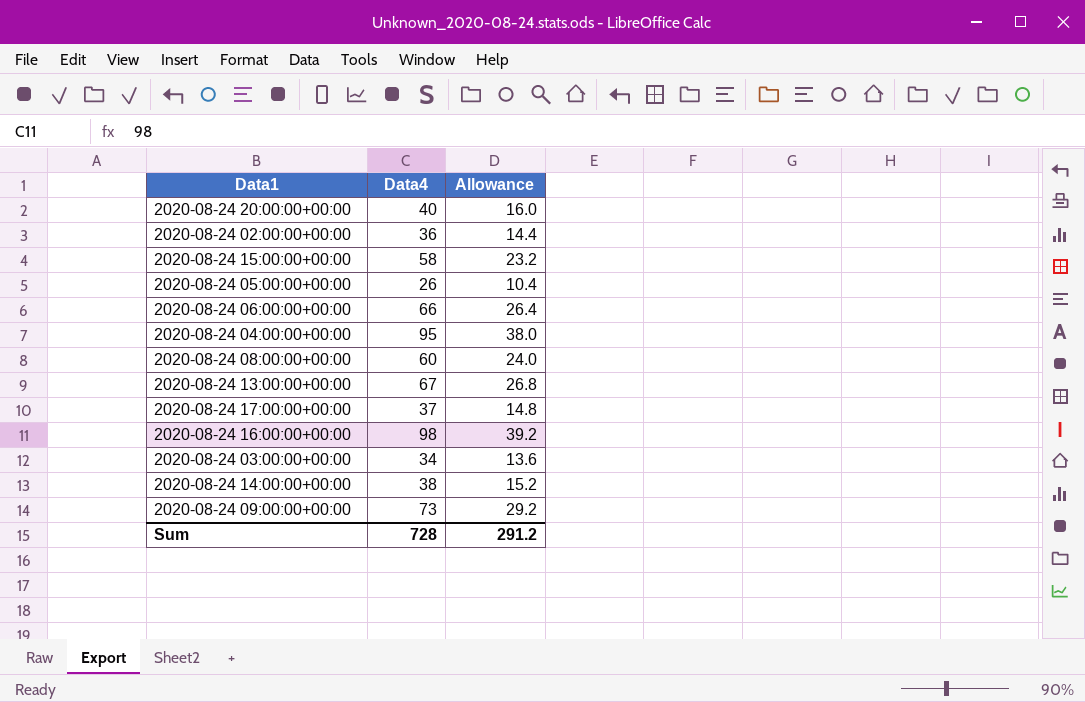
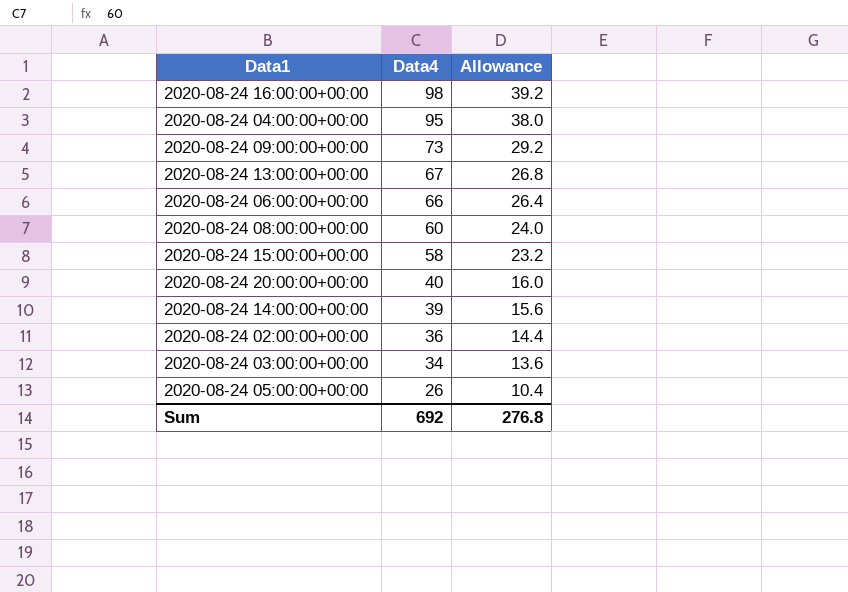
row order: none -> Data4 descending
row 2020-08-24 17:00:00+00:00: 37 | 14.8 -> none
2020-08-24 14:00:00+00:00 | Data4: 38 -> 39
2020-08-24 14:00:00+00:00 | Allowance: 15.2 -> 15.6
Sum | Data4: 728 -> 692
Sum | Allowance: 291.2 -> 276.8

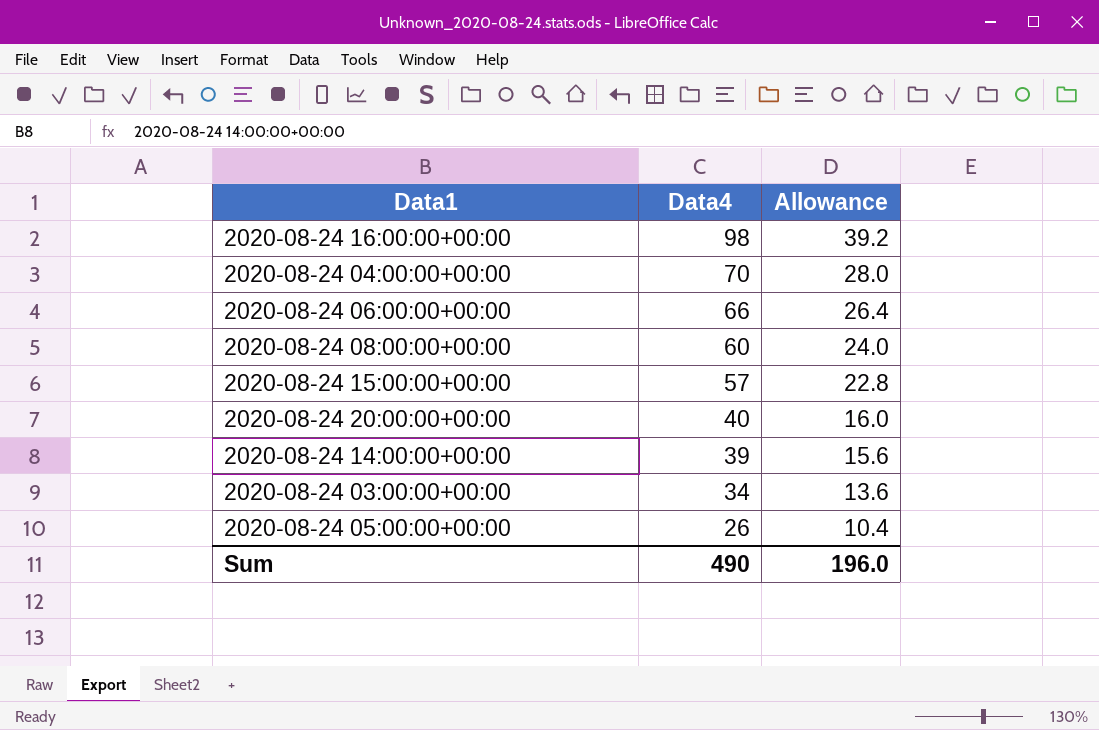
row 2020-08-24 09:00:00+00:00: 73 | 29.2 -> none
row 2020-08-24 13:00:00+00:00: 67 | 26.8 -> none
row 2020-08-24 02:00:00+00:00: 36 | 14.4 -> none
2020-08-24 04:00:00+00:00 | Data4: 95 -> 70
2020-08-24 04:00:00+00:00 | Allowance: 38.0 -> 28.0
2020-08-24 15:00:00+00:00 | Data4: 58 -> 57
2020-08-24 15:00:00+00:00 | Allowance: 23.2 -> 22.8
Sum | Data4: 692 -> 490
Sum | Allowance: 276.8 -> 196.0

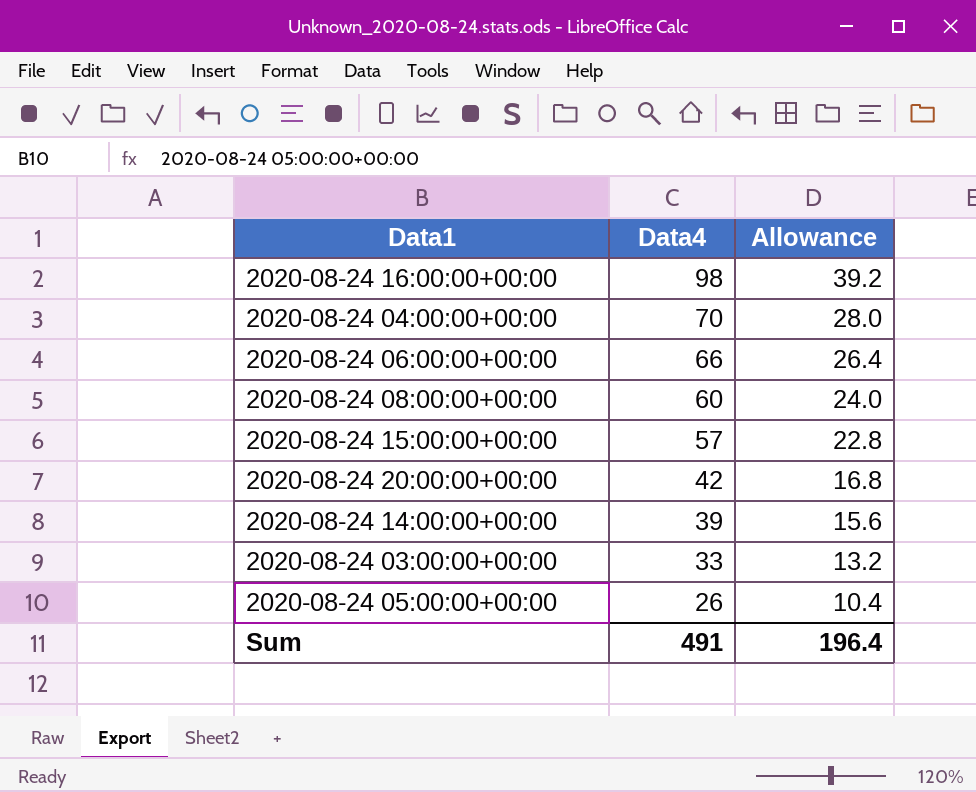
2020-08-24 20:00:00+00:00 | Data4: 40 -> 42
2020-08-24 20:00:00+00:00 | Allowance: 16.0 -> 16.8
2020-08-24 03:00:00+00:00 | Data4: 34 -> 33
2020-08-24 03:00:00+00:00 | Allowance: 13.6 -> 13.2
Sum | Data4: 490 -> 491
Sum | Allowance: 196.0 -> 196.4

